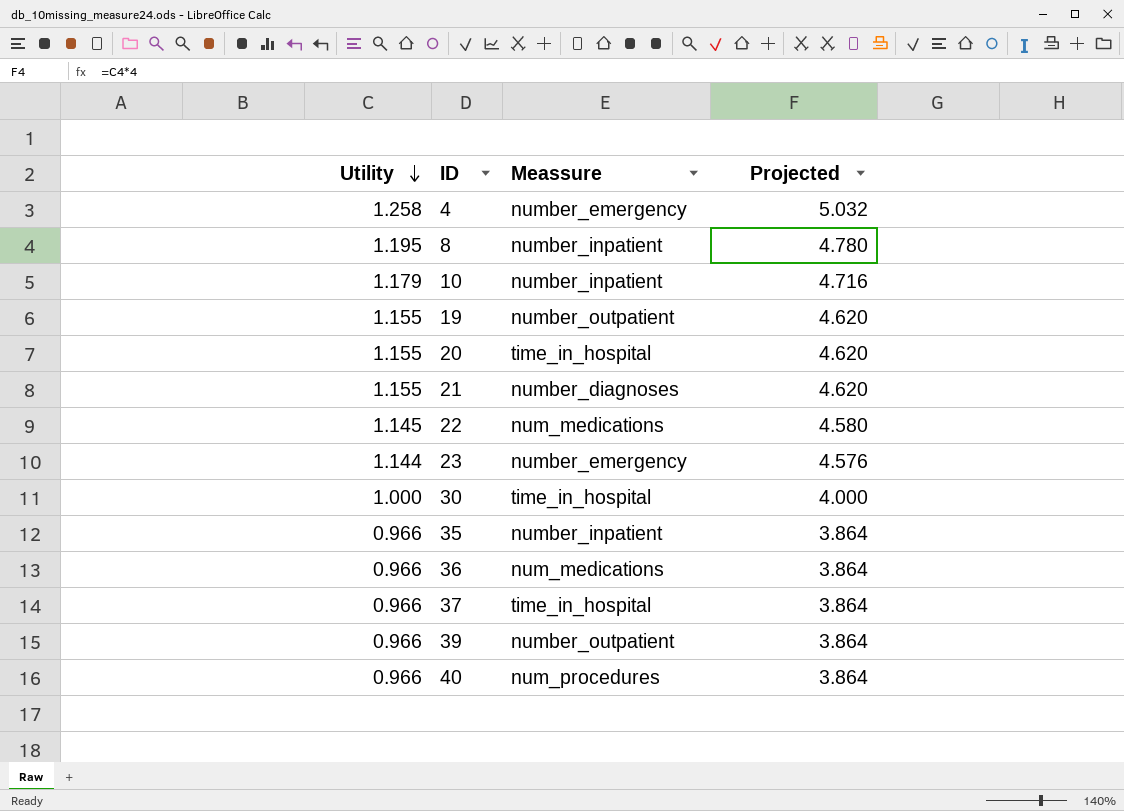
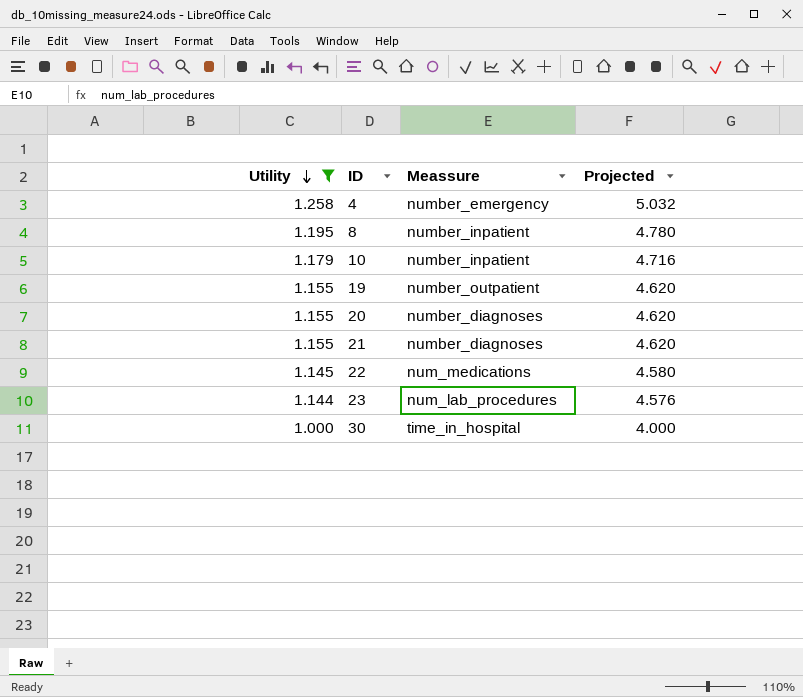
filter: none -> Utility != 0.966
20 | Meassure: time_in_hospital -> number_diagnoses
23 | Meassure: number_emergency -> num_lab_procedures

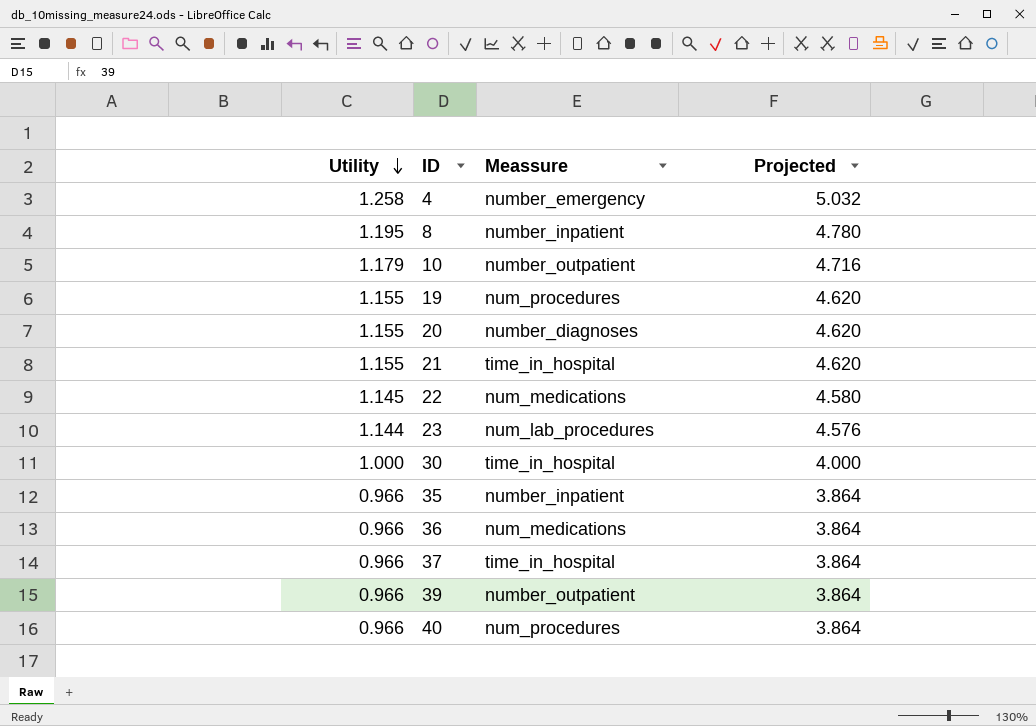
filter: Utility != 0.966 -> none
10 | Meassure: number_inpatient -> number_outpatient
19 | Meassure: number_outpatient -> num_procedures
21 | Meassure: number_diagnoses -> time_in_hospital

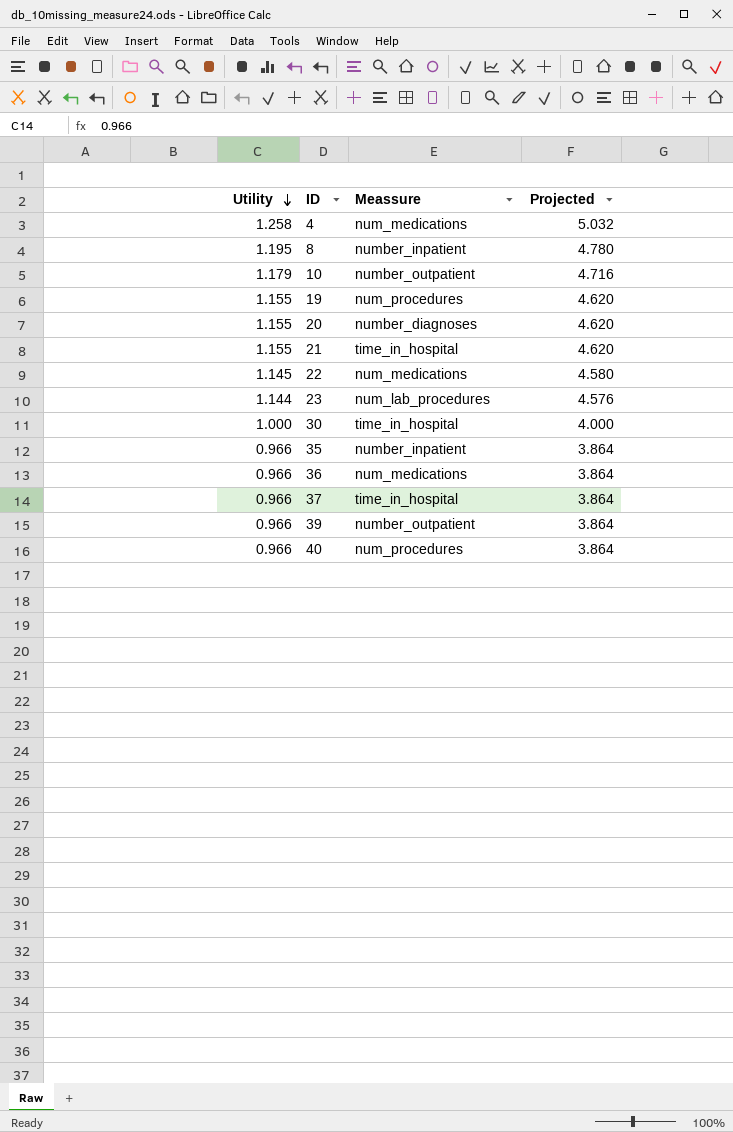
4 | Meassure: number_emergency -> num_medications

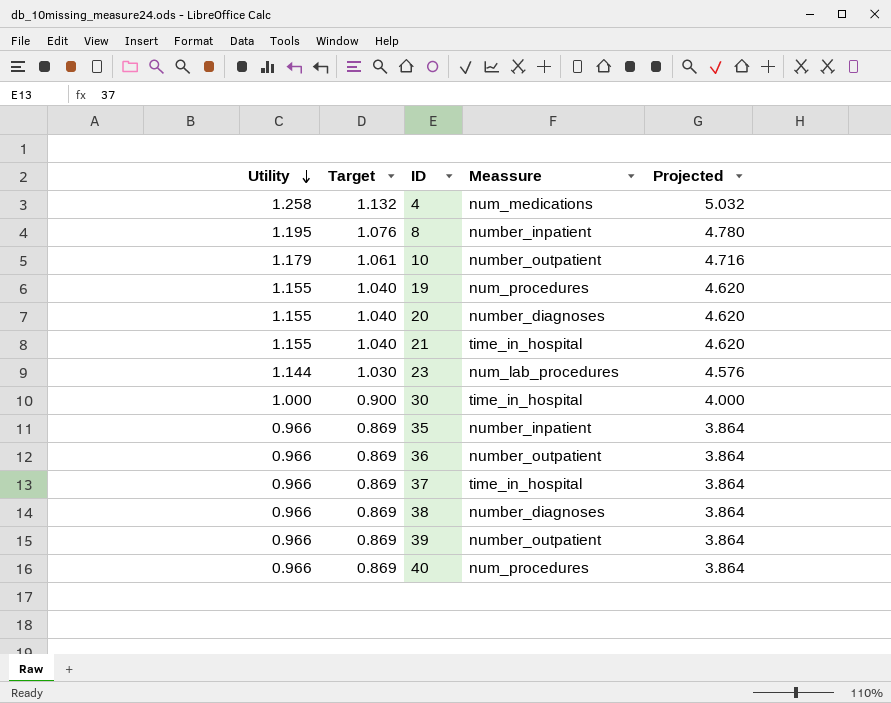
column Target | formula: none -> [Utility] * 0.9
row 22: 1.145 | num_medications | 4.580 -> none
36 | Meassure: num_medications -> number_outpatient
row 38: none -> 0.966 | 0.869 | number_diagnoses | 3.864

